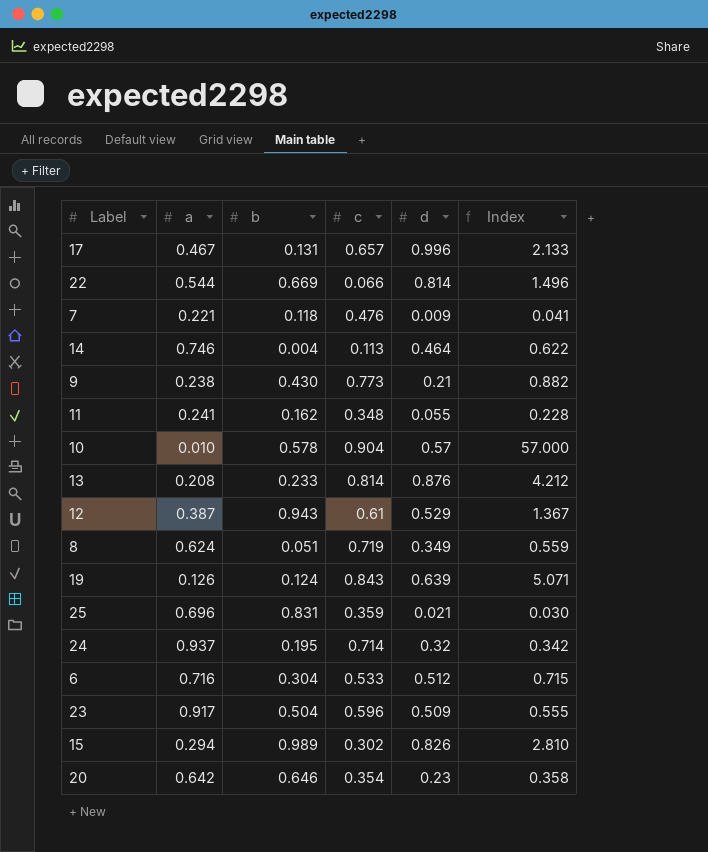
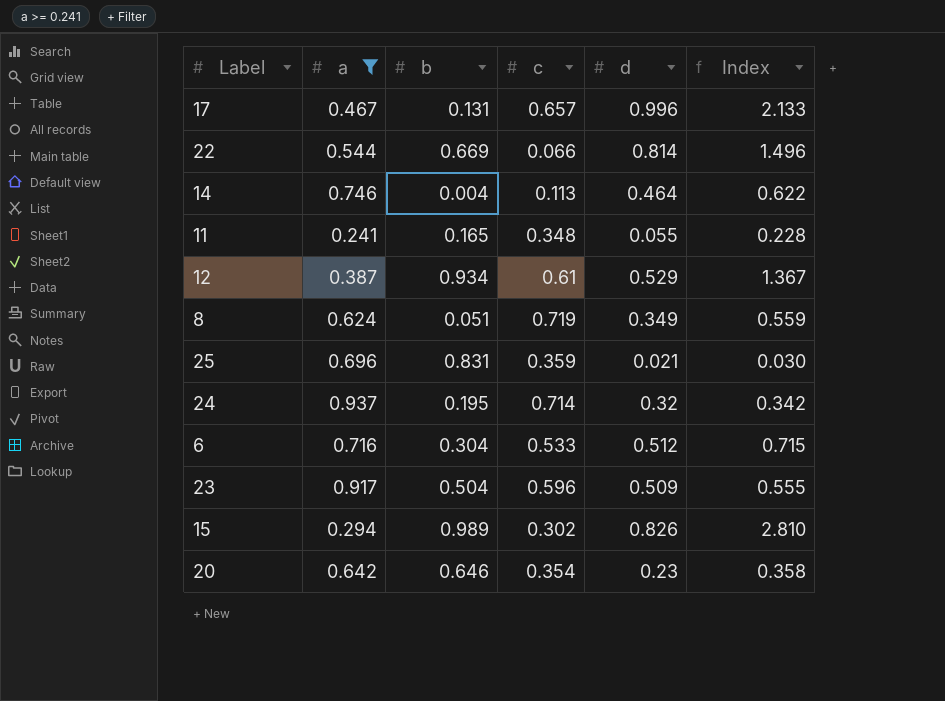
filter: none -> a >= 0.241
11 | b: 0.162 -> 0.165
12 | b: 0.943 -> 0.934

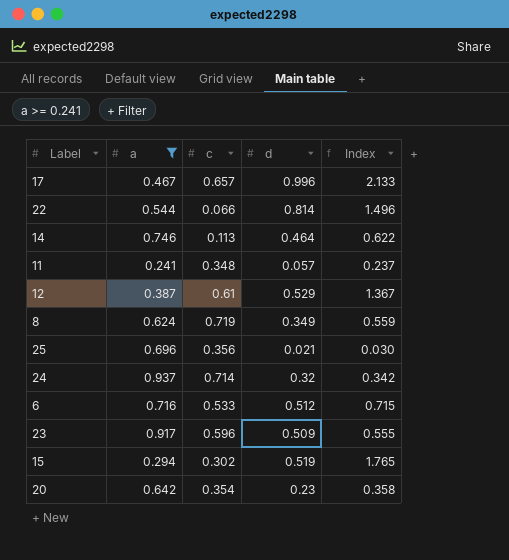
column b | position: 3 -> none
11 | d: 0.055 -> 0.057
11 | Index: 0.228 -> 0.237
25 | c: 0.359 -> 0.356
15 | d: 0.826 -> 0.519
15 | Index: 2.810 -> 1.765

